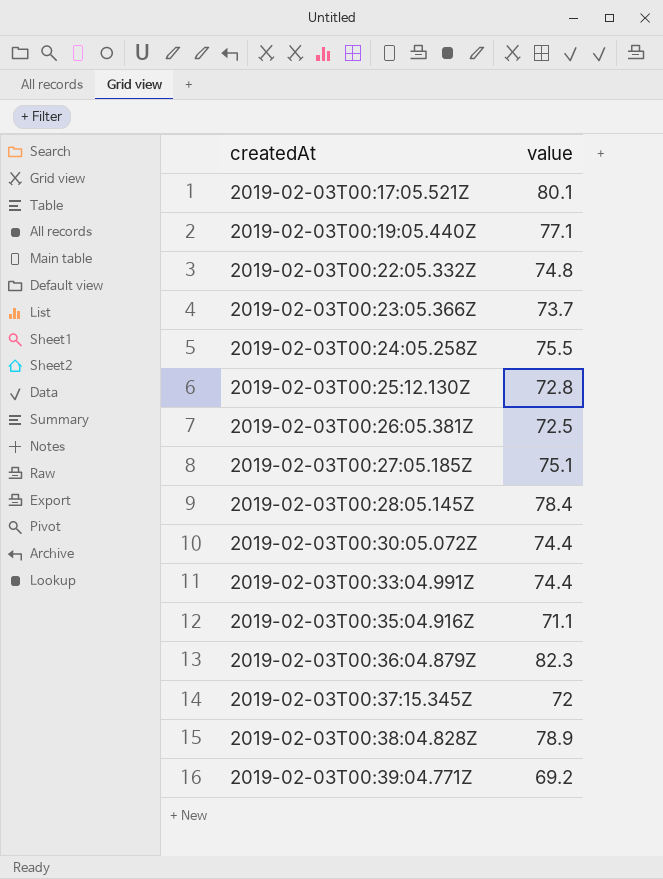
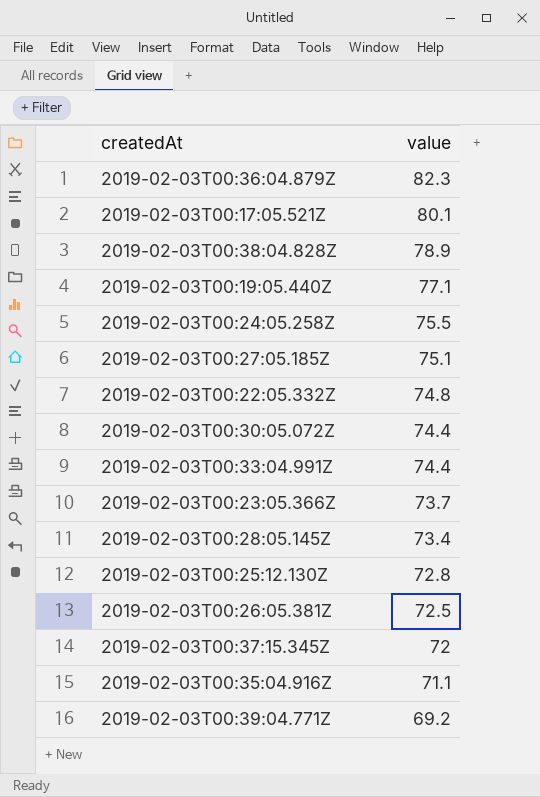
row order: createdAt ascending -> value descending
2019-02-03T00:28:05.145Z | value: 78.4 -> 73.4

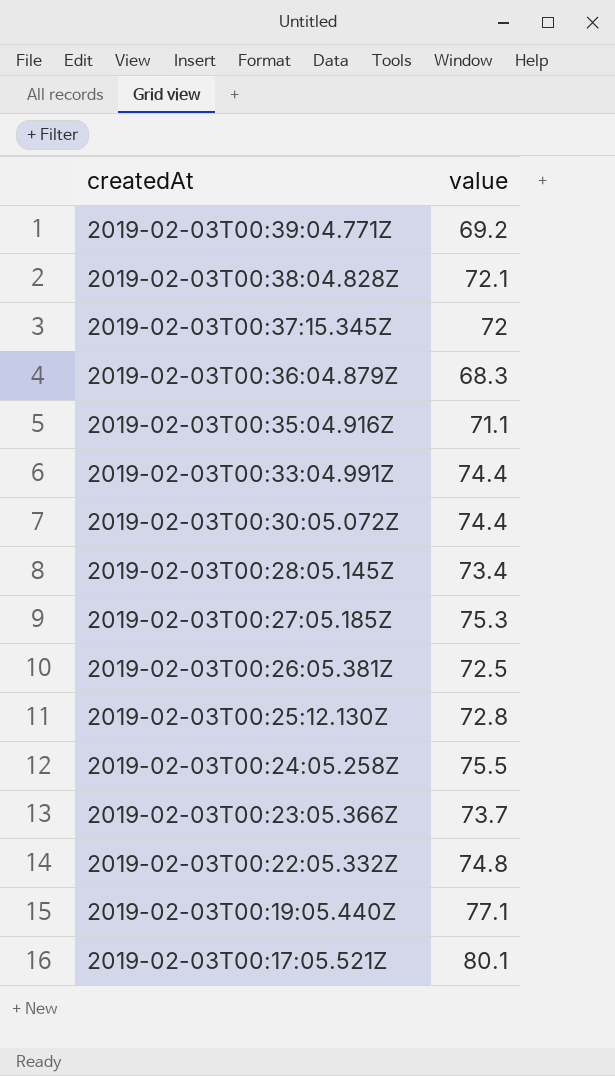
row order: value descending -> createdAt descending
2019-02-03T00:38:04.828Z | value: 78.9 -> 72.1
2019-02-03T00:36:04.879Z | value: 82.3 -> 68.3
2019-02-03T00:27:05.185Z | value: 75.1 -> 75.3

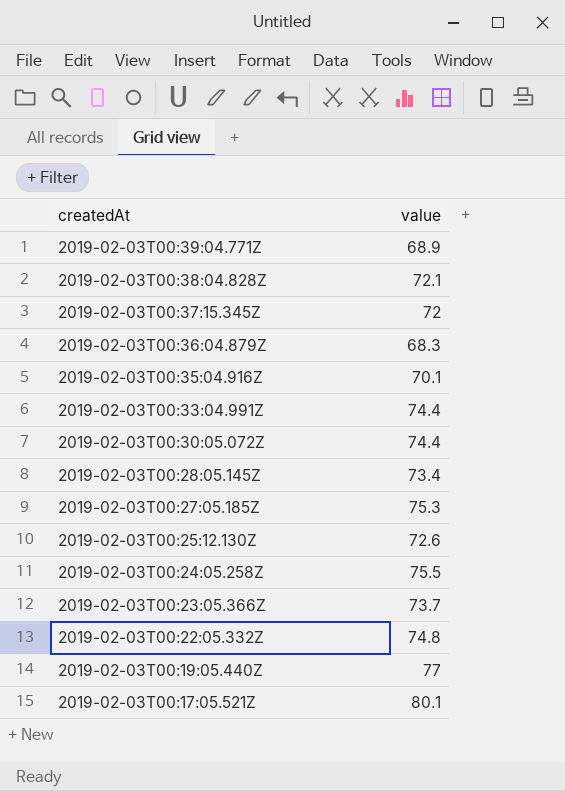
row 2019-02-03T00:26:05.381Z: 72.5 -> none
2019-02-03T00:39:04.771Z | value: 69.2 -> 68.9
2019-02-03T00:35:04.916Z | value: 71.1 -> 70.1
2019-02-03T00:25:12.130Z | value: 72.8 -> 72.6
2019-02-03T00:19:05.440Z | value: 77.1 -> 77

